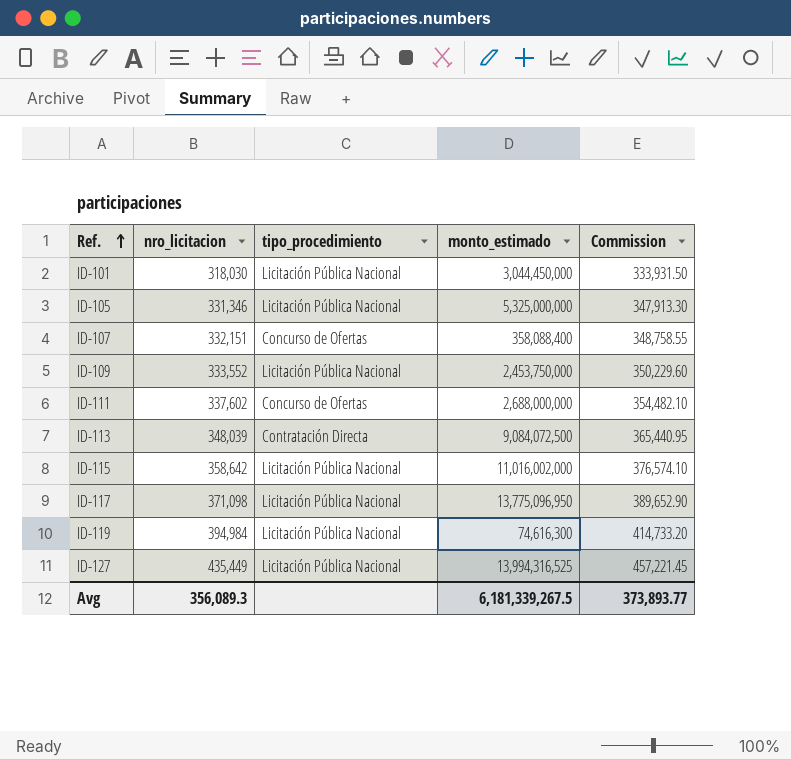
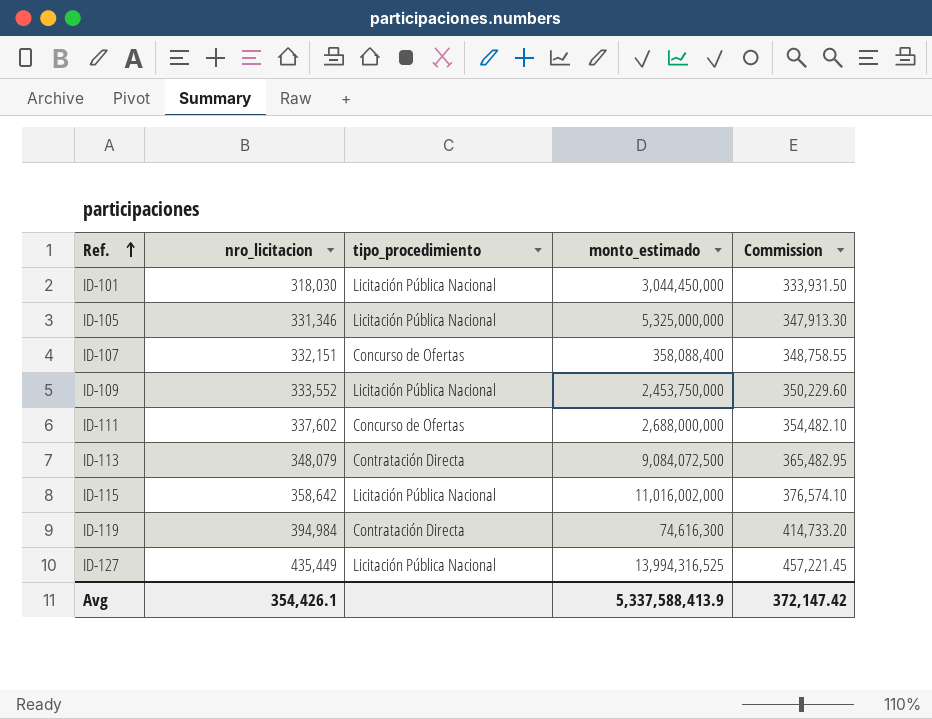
row ID-117: 371,098 | Licitación Pública Nacional | 13,775,096,950 | 389,652.90 -> none
ID-113 | nro_licitacion: 348,039 -> 348,079
ID-113 | Commission: 365,440.95 -> 365,482.95
ID-119 | tipo_procedimiento: Licitación Pública Nacional -> Contratación Directa
Avg | nro_licitacion: 356,089.3 -> 354,426.1
Avg | monto_estimado: 6,181,339,267.5 -> 5,337,588,413.9
Avg | Commission: 373,893.77 -> 372,147.42

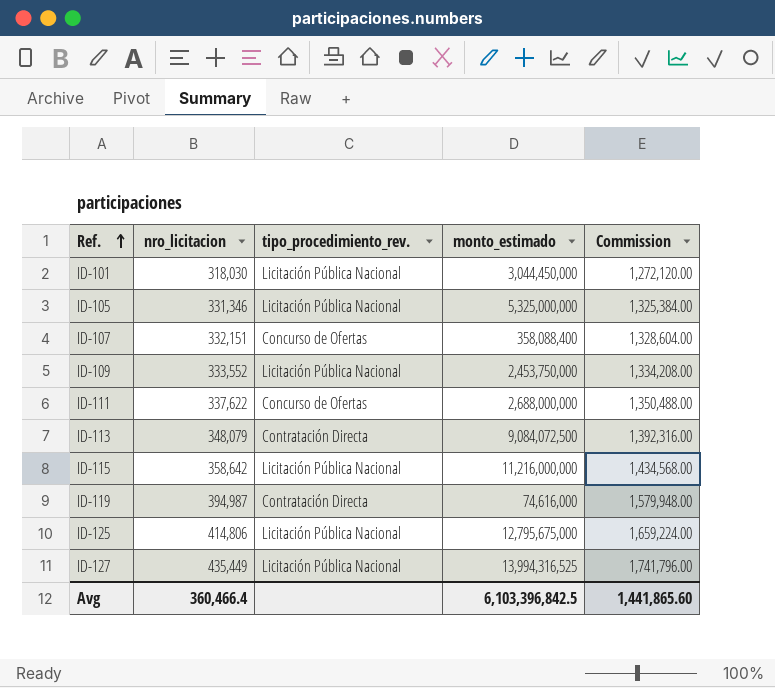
column name: tipo_procedimiento -> tipo_procedimiento_rev.
column Commission | formula: [nro_licitacion] * 1.05 -> [nro_licitacion] * 4
ID-111 | nro_licitacion: 337,602 -> 337,622
ID-115 | monto_estimado: 11,016,002,000 -> 11,216,000,000
ID-119 | nro_licitacion: 394,984 -> 394,987
ID-119 | monto_estimado: 74,616,300 -> 74,616,000
row ID-125: none -> 414,806 | Licitación Pública Nacional | 12,795,675,000 | 1,659,224.00
Avg | nro_licitacion: 354,426.1 -> 360,466.4
Avg | monto_estimado: 5,337,588,413.9 -> 6,103,396,842.5
Avg | Commission: 372,147.42 -> 1,441,865.60

